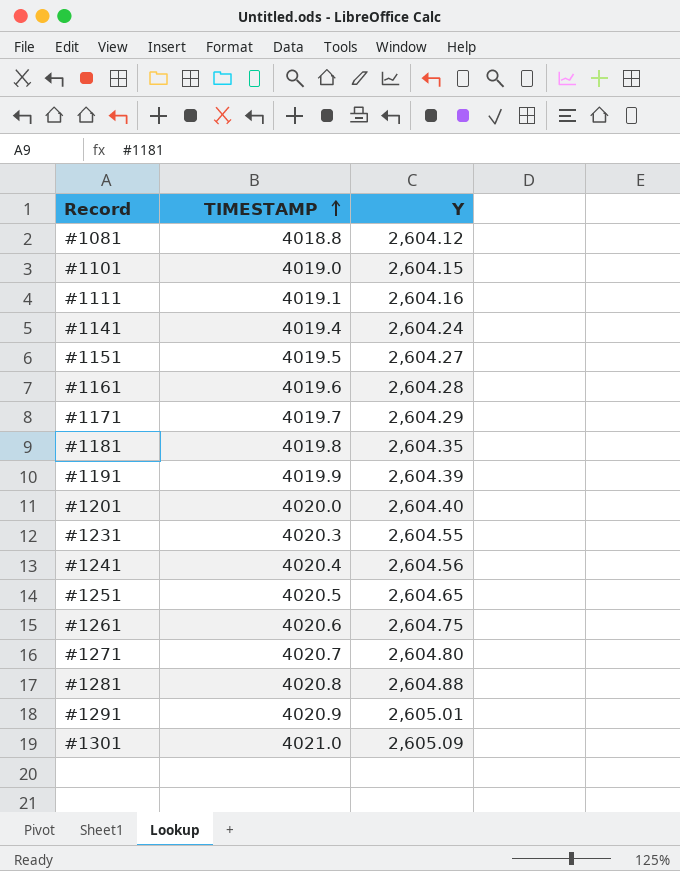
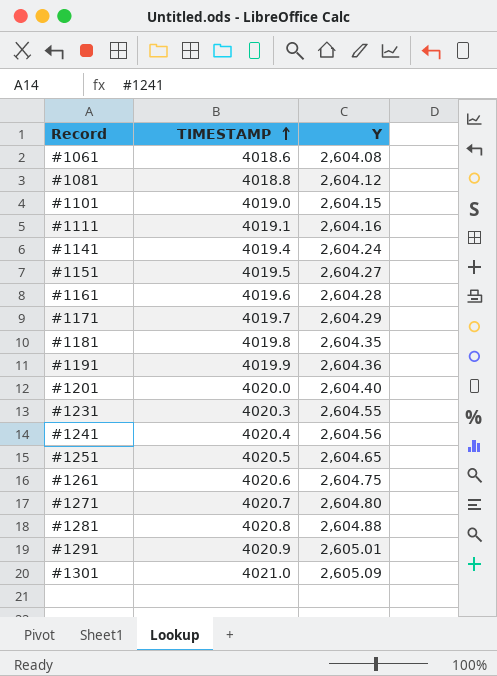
row #1061: none -> 4018.6 | 2,604.08
#1191 | Y: 2,604.39 -> 2,604.36

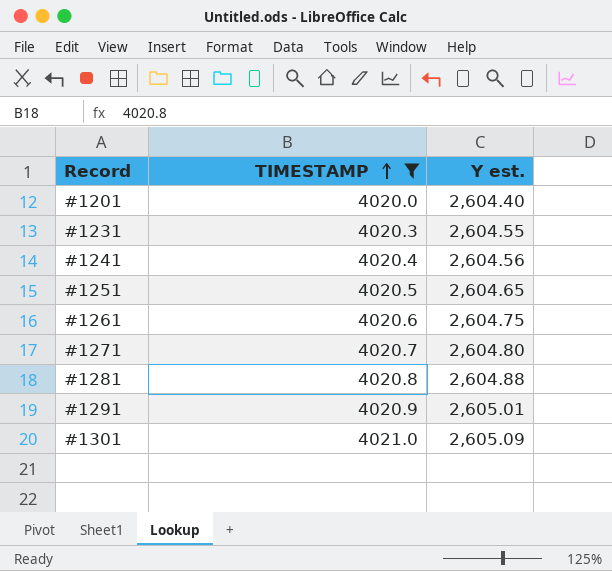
filter: none -> TIMESTAMP >= 4020.0
column name: Y -> Y est.

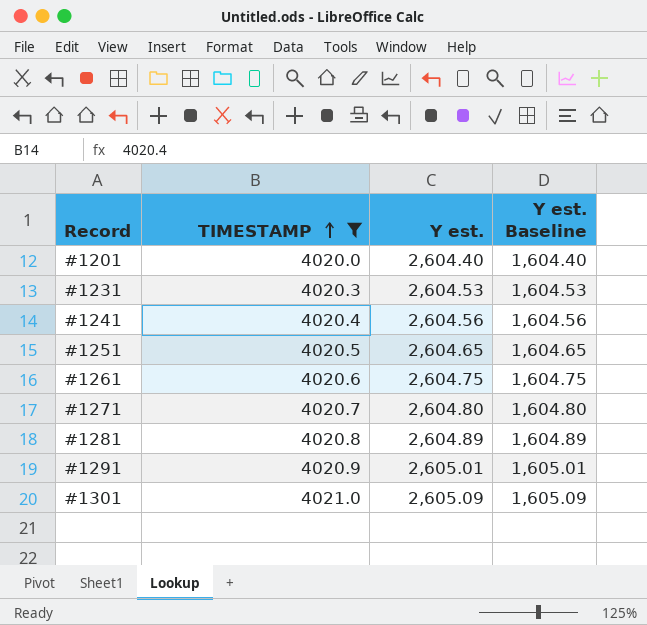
column Y est. Baseline | formula: none -> [Y est.] - 1000
#1231 | Y est.: 2,604.55 -> 2,604.53
#1281 | Y est.: 2,604.88 -> 2,604.89

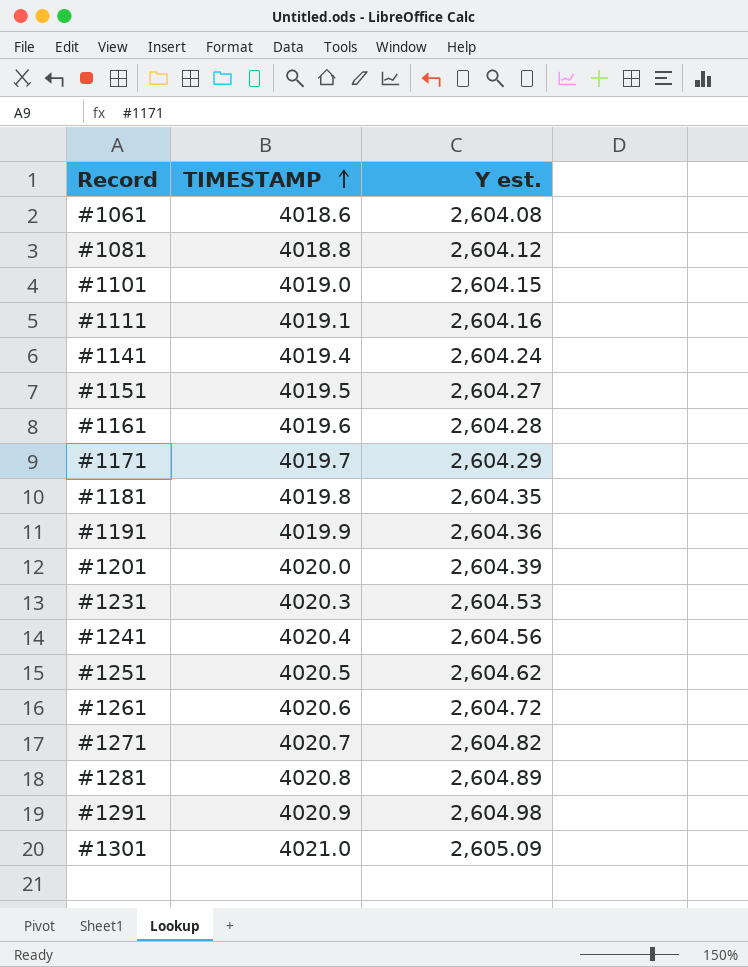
filter: TIMESTAMP >= 4020.0 -> none
column Y est. Baseline | formula: [Y est.] - 1000 -> none
#1201 | Y est.: 2,604.40 -> 2,604.39
#1251 | Y est.: 2,604.65 -> 2,604.62
#1261 | Y est.: 2,604.75 -> 2,604.72
#1271 | Y est.: 2,604.80 -> 2,604.82
#1291 | Y est.: 2,605.01 -> 2,604.98

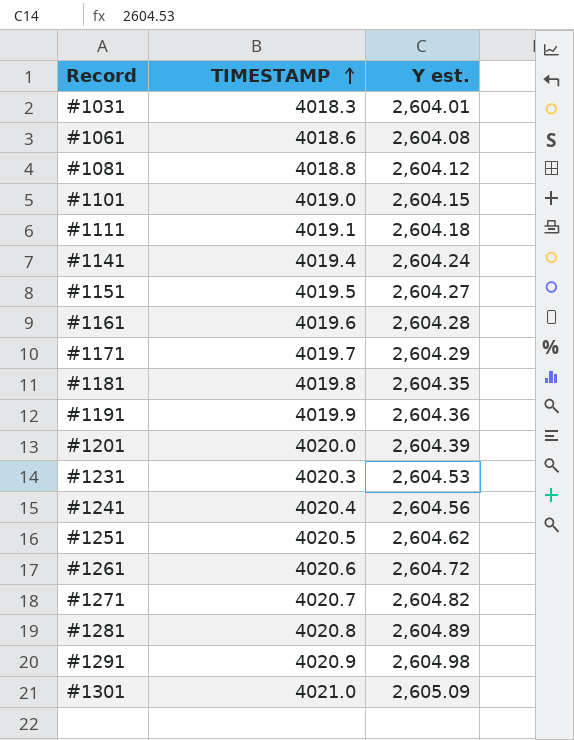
row #1031: none -> 4018.3 | 2,604.01
#1111 | Y est.: 2,604.16 -> 2,604.18

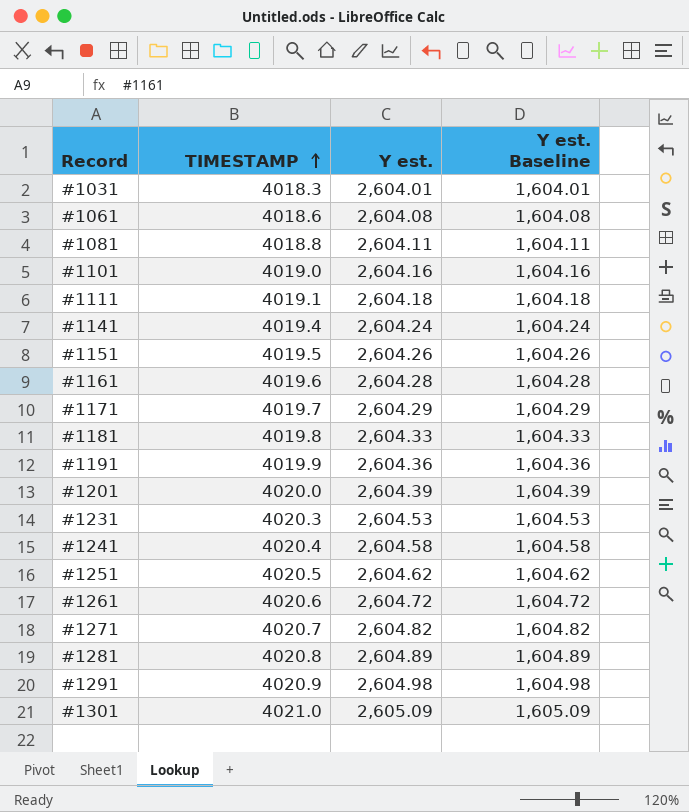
column Y est. Baseline | formula: none -> [Y est.] - 1000
#1081 | Y est.: 2,604.12 -> 2,604.11
#1101 | Y est.: 2,604.15 -> 2,604.16
#1151 | Y est.: 2,604.27 -> 2,604.26
#1181 | Y est.: 2,604.35 -> 2,604.33
#1241 | Y est.: 2,604.56 -> 2,604.58

